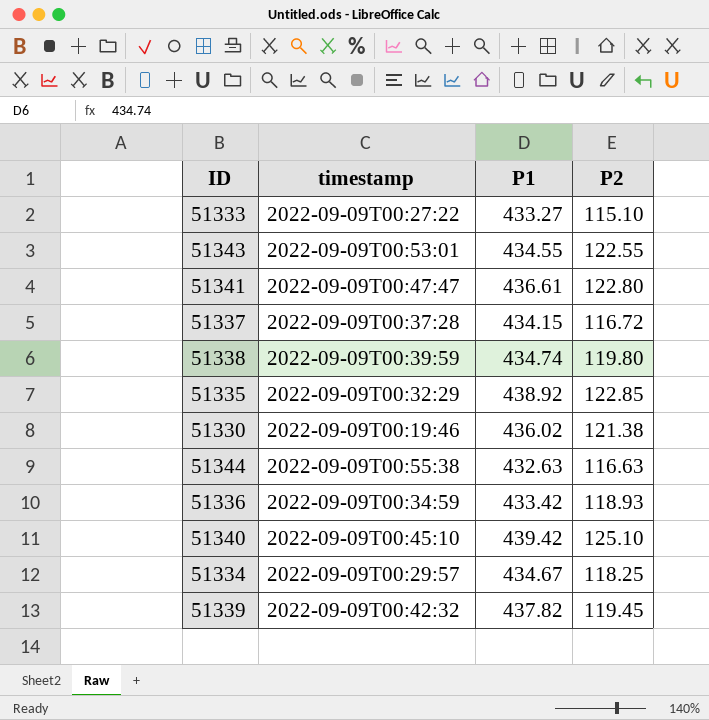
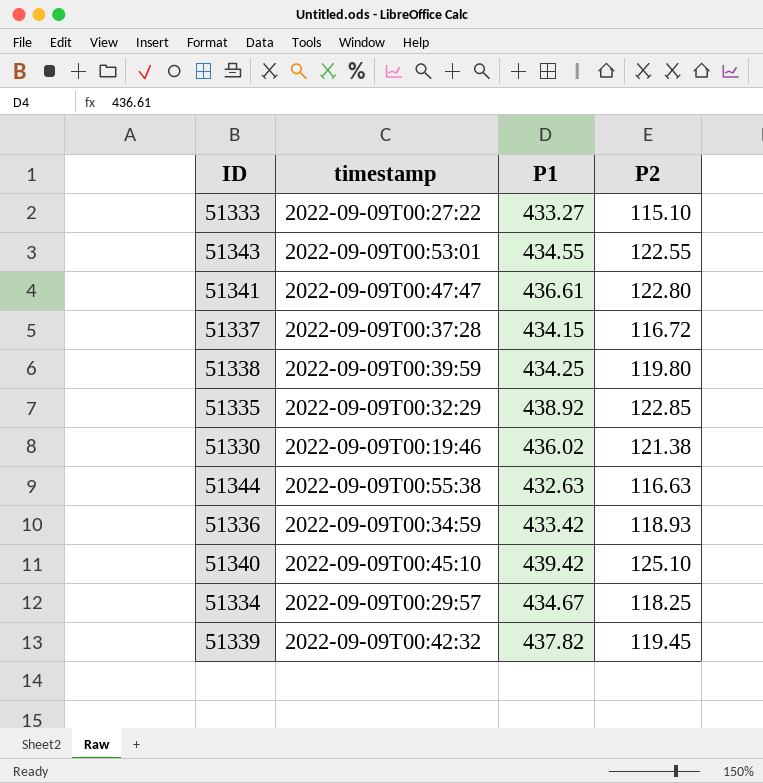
51338 | P1: 434.74 -> 434.25

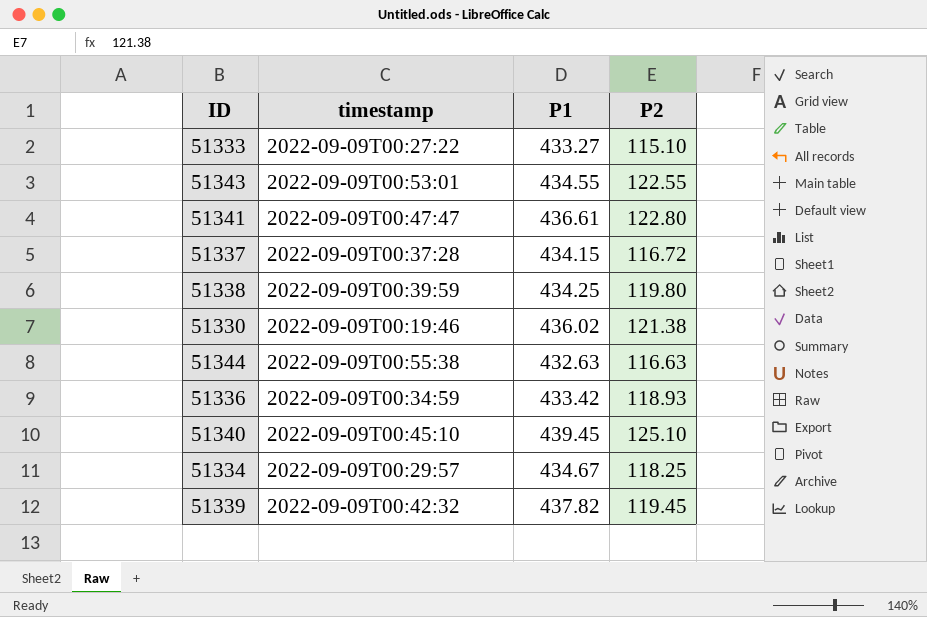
row 51335: 2022-09-09T00:32:29 | 438.92 | 122.85 -> none
51340 | P1: 439.42 -> 439.45

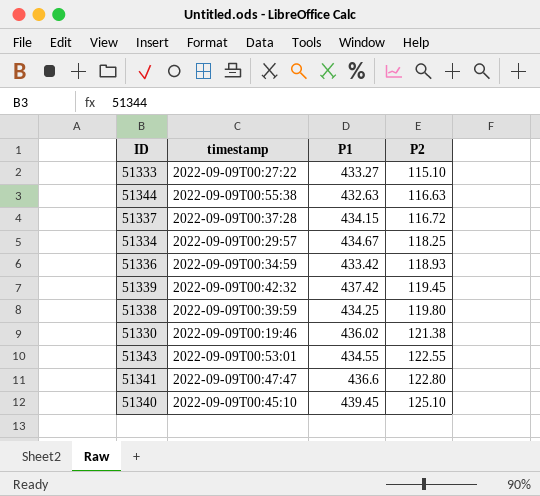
row order: none -> P2 ascending
51339 | P1: 437.82 -> 437.42
51341 | P1: 436.61 -> 436.6

